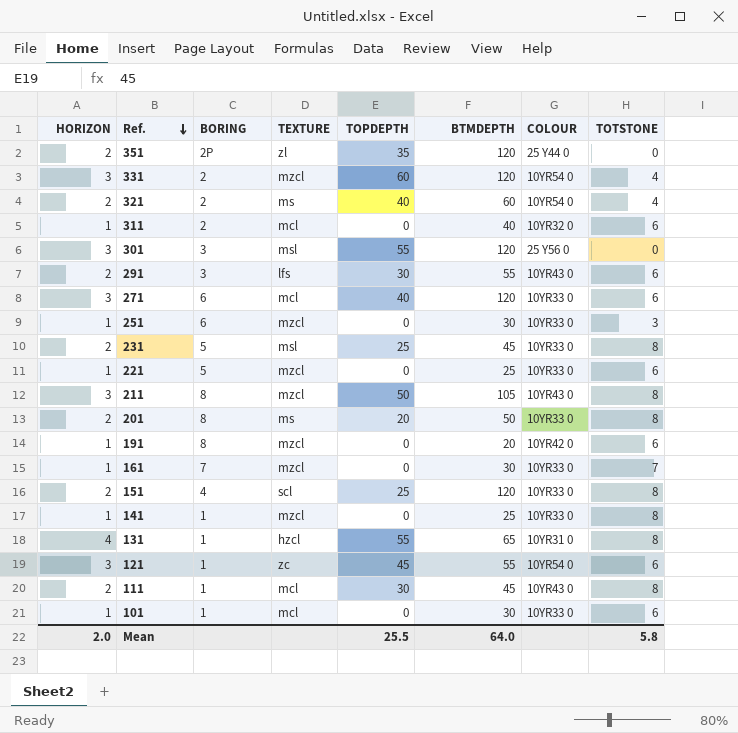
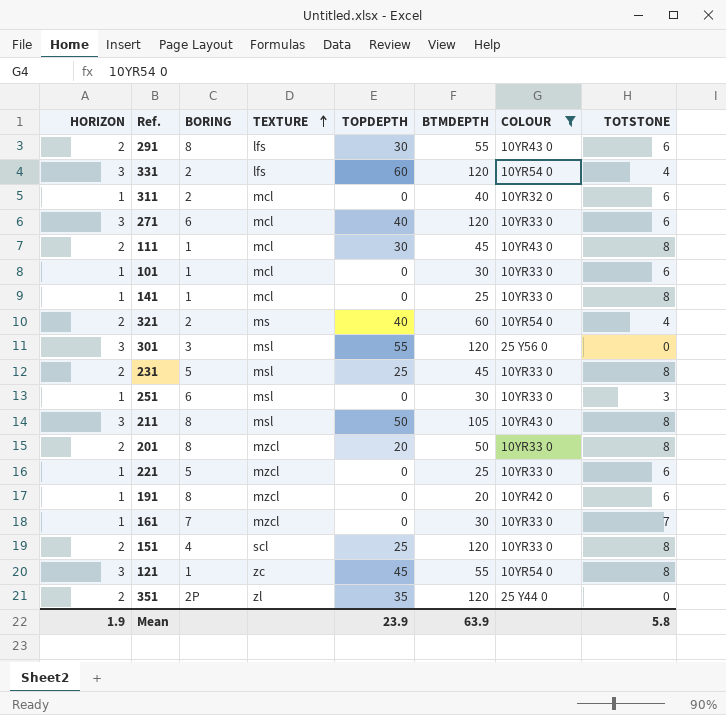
filter: none -> COLOUR != 10YR31 0
row order: Ref. descending -> TEXTURE ascending
291 | BORING: 3 -> 8
331 | TEXTURE: mzcl -> lfs
141 | TEXTURE: mzcl -> mcl
251 | TEXTURE: mzcl -> msl
211 | TEXTURE: mzcl -> msl
201 | TEXTURE: ms -> mzcl
121 | TOTSTONE: 6 -> 8
Mean | HORIZON: 2.0 -> 1.9
Mean | TOPDEPTH: 25.5 -> 23.9
Mean | BTMDEPTH: 64.0 -> 63.9

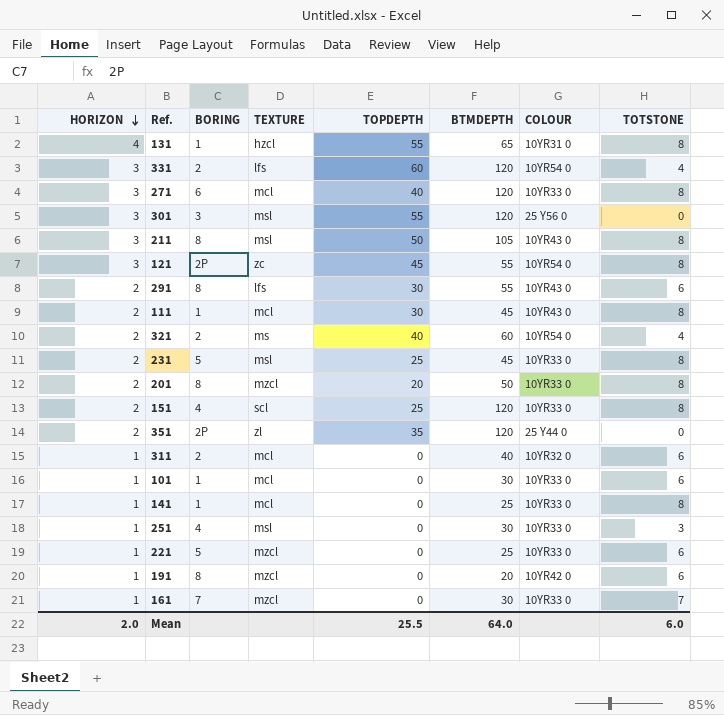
filter: COLOUR != 10YR31 0 -> none
row order: TEXTURE ascending -> HORIZON descending
271 | TOTSTONE: 6 -> 8
121 | BORING: 1 -> 2P
251 | BORING: 6 -> 4
Mean | HORIZON: 1.9 -> 2.0
Mean | TOPDEPTH: 23.9 -> 25.5
Mean | BTMDEPTH: 63.9 -> 64.0
Mean | TOTSTONE: 5.8 -> 6.0

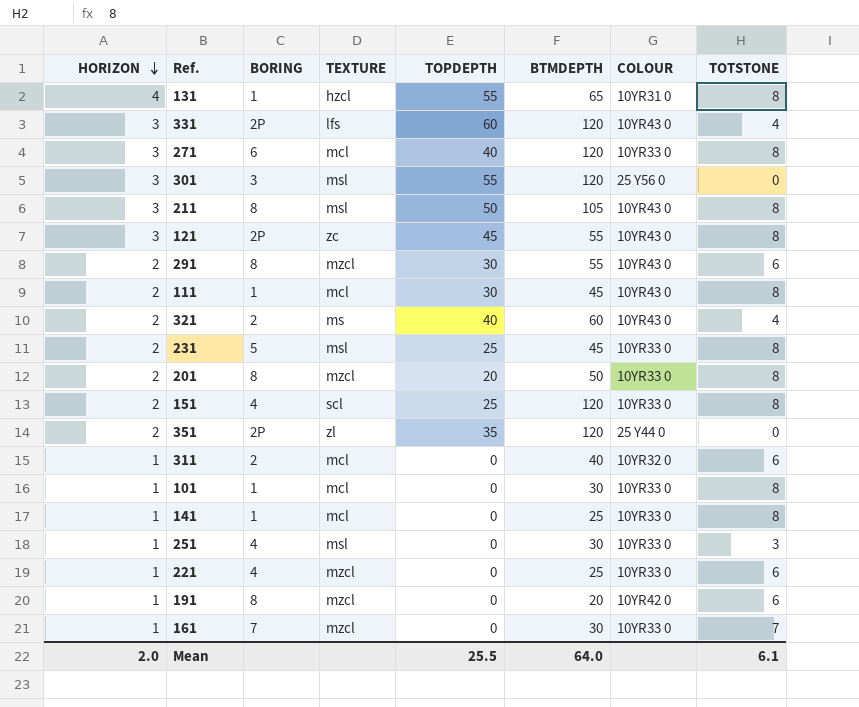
331 | BORING: 2 -> 2P
331 | COLOUR: 10YR54 0 -> 10YR43 0
121 | COLOUR: 10YR54 0 -> 10YR43 0
291 | TEXTURE: lfs -> mzcl
321 | COLOUR: 10YR54 0 -> 10YR43 0
101 | TOTSTONE: 6 -> 8
221 | BORING: 5 -> 4
Mean | TOTSTONE: 6.0 -> 6.1

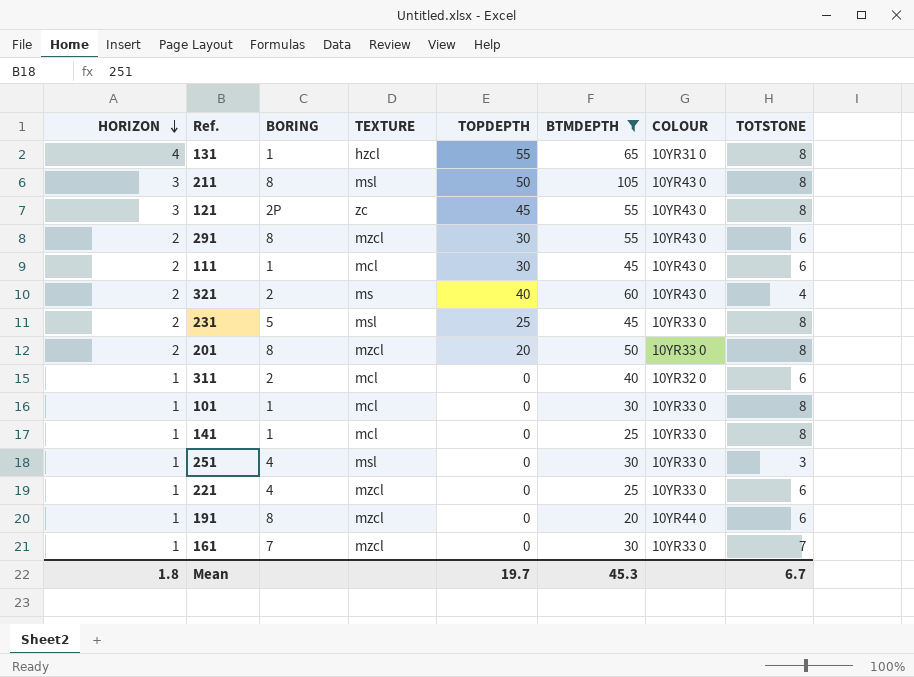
filter: none -> BTMDEPTH != 120
111 | TOTSTONE: 8 -> 6
191 | COLOUR: 10YR42 0 -> 10YR44 0
Mean | HORIZON: 2.0 -> 1.8
Mean | TOPDEPTH: 25.5 -> 19.7
Mean | BTMDEPTH: 64.0 -> 45.3
Mean | TOTSTONE: 6.1 -> 6.7

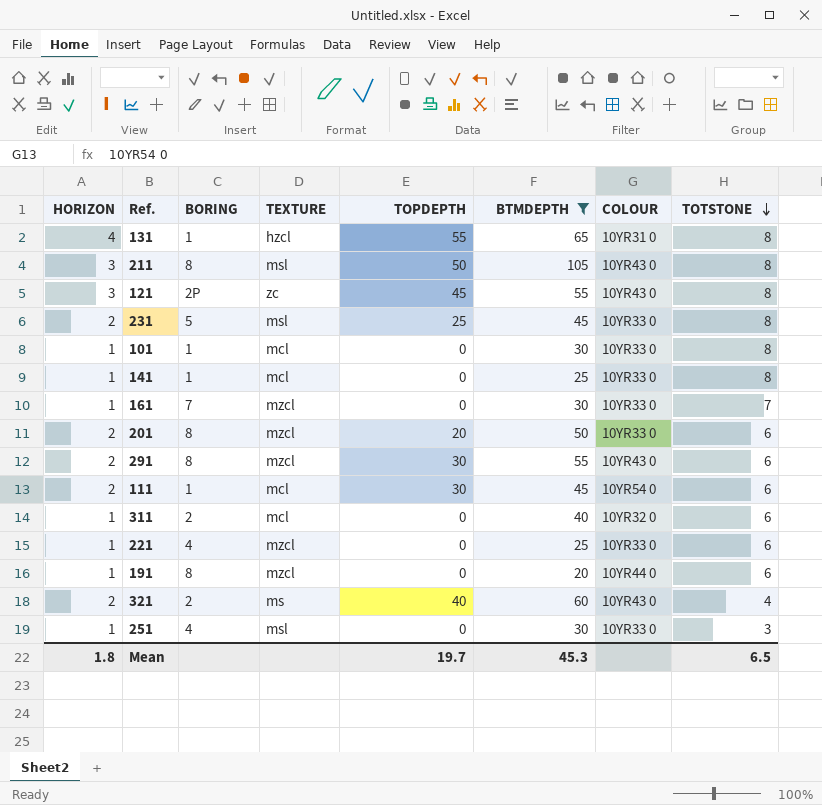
row order: HORIZON descending -> TOTSTONE descending
201 | TOTSTONE: 8 -> 6
111 | COLOUR: 10YR43 0 -> 10YR54 0
Mean | TOTSTONE: 6.7 -> 6.5

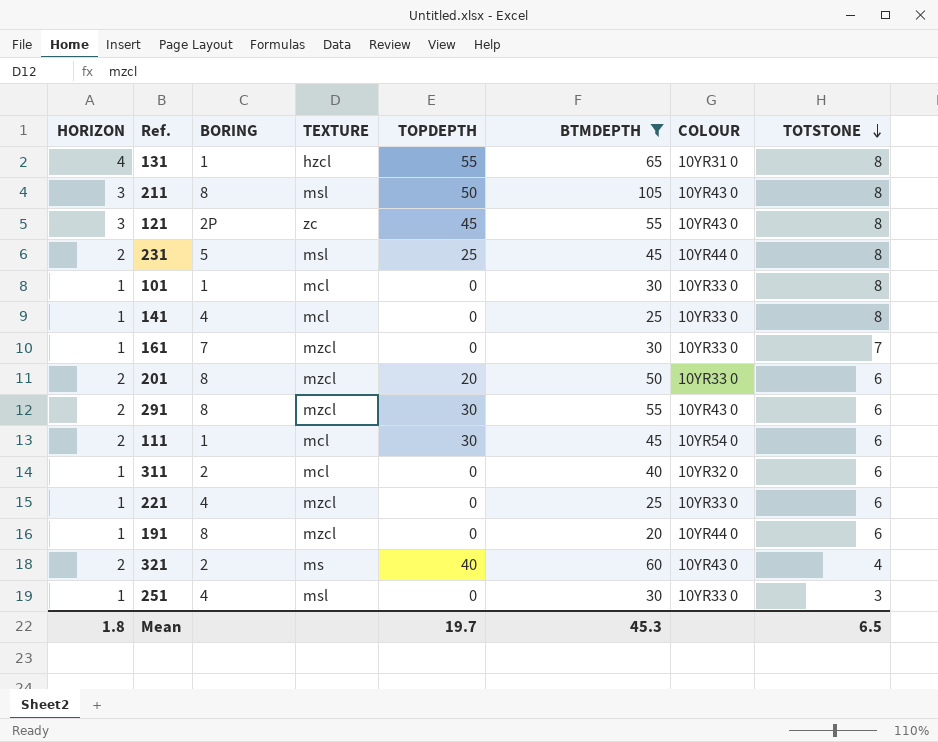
231 | COLOUR: 10YR33 0 -> 10YR44 0
141 | BORING: 1 -> 4

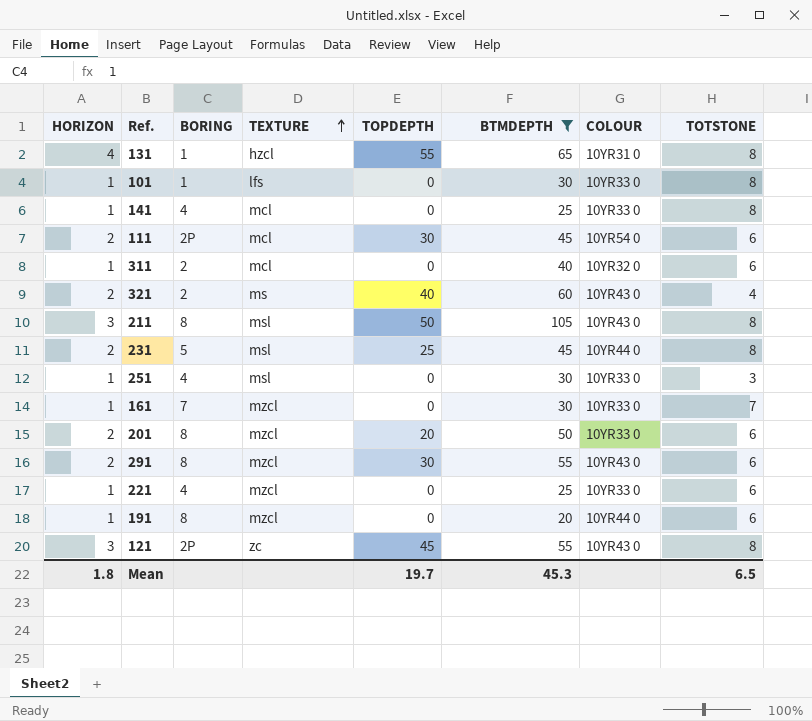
row order: TOTSTONE descending -> TEXTURE ascending
101 | TEXTURE: mcl -> lfs
111 | BORING: 1 -> 2P

